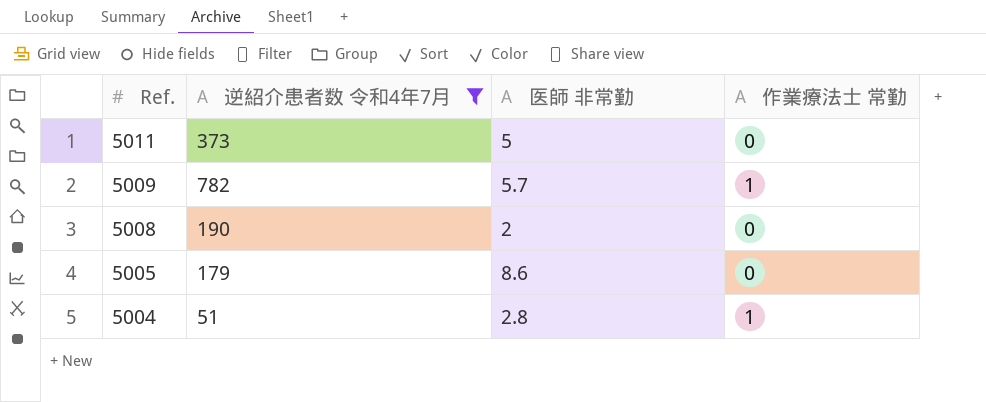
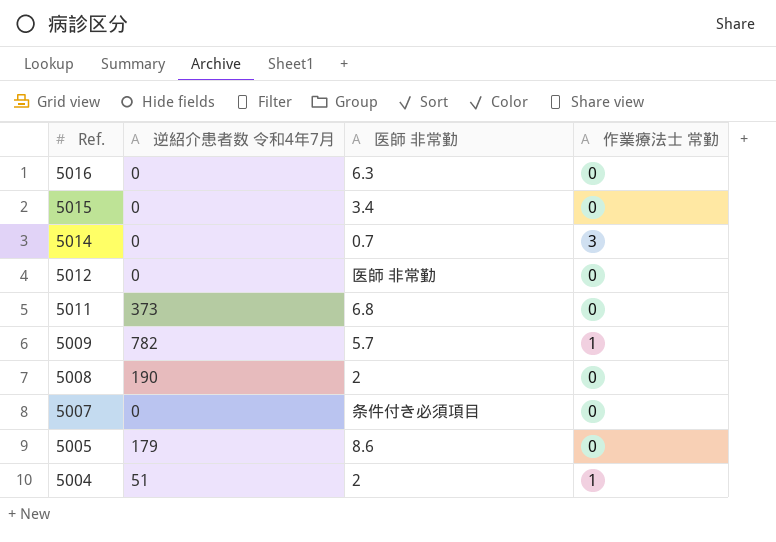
filter: 逆紹介患者数 令和4年7月 != 0 -> none
5011 | 医師 非常勤: 5 -> 6.8
5004 | 医師 非常勤: 2.8 -> 2

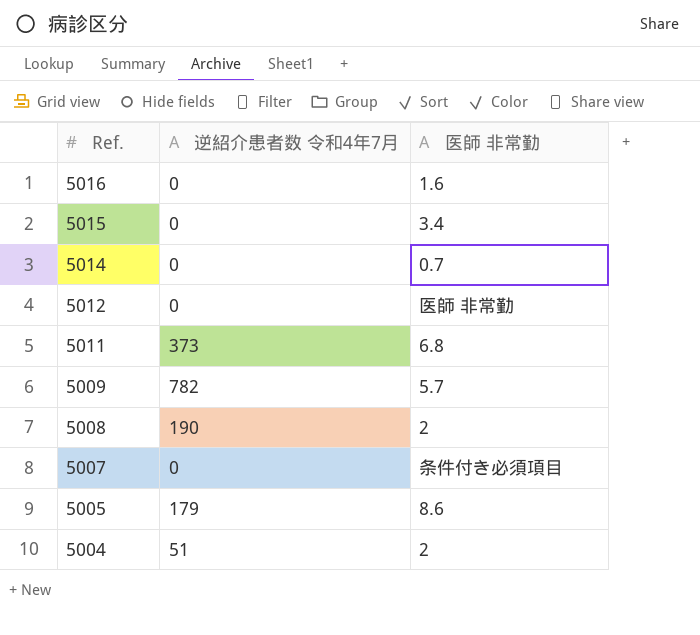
column 作業療法士 常勤 | position: 4 -> none
5016 | 医師 非常勤: 6.3 -> 1.6

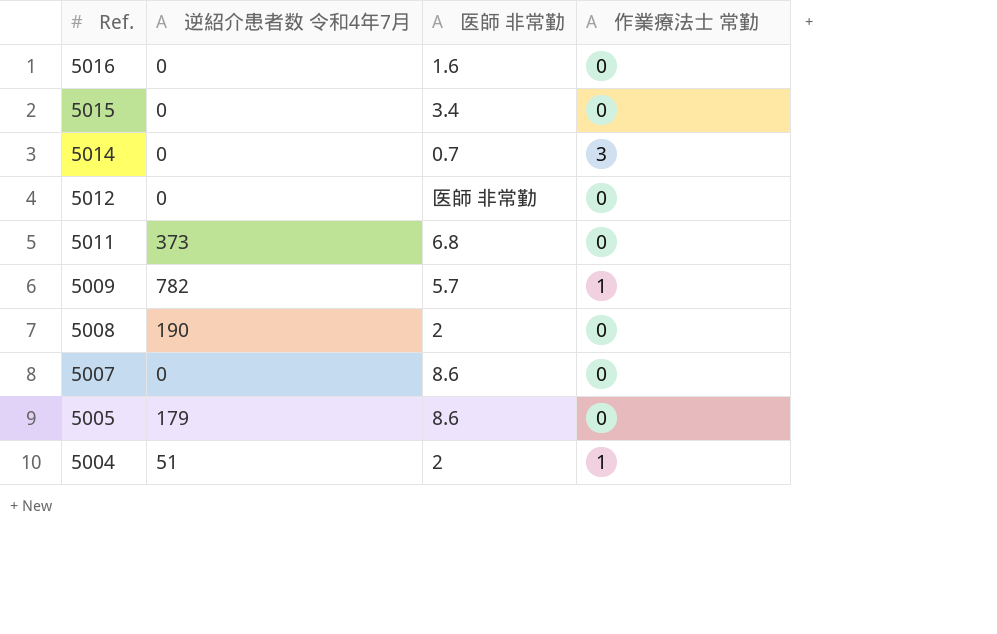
column 作業療法士 常勤 | position: none -> 4
5007 | 医師 非常勤: 条件付き必須項目 -> 8.6

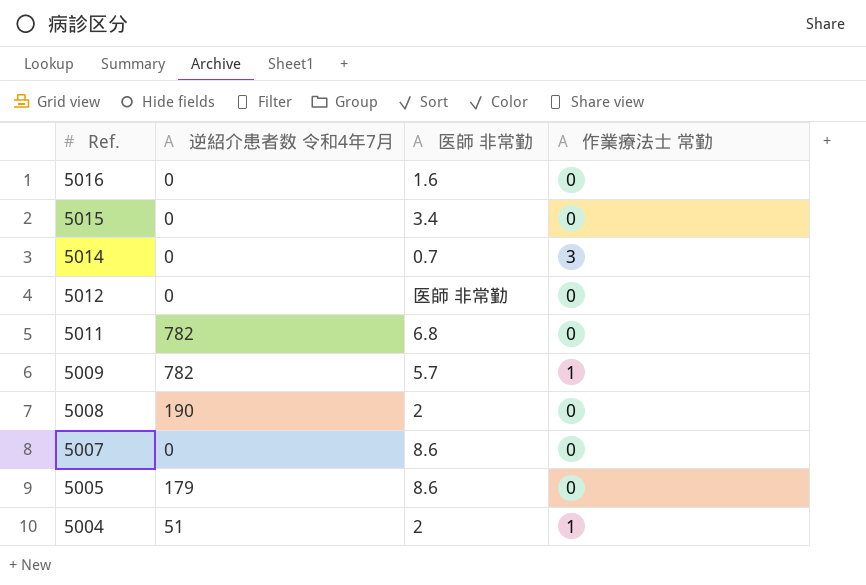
5011 | 逆紹介患者数 令和4年7月: 373 -> 782

